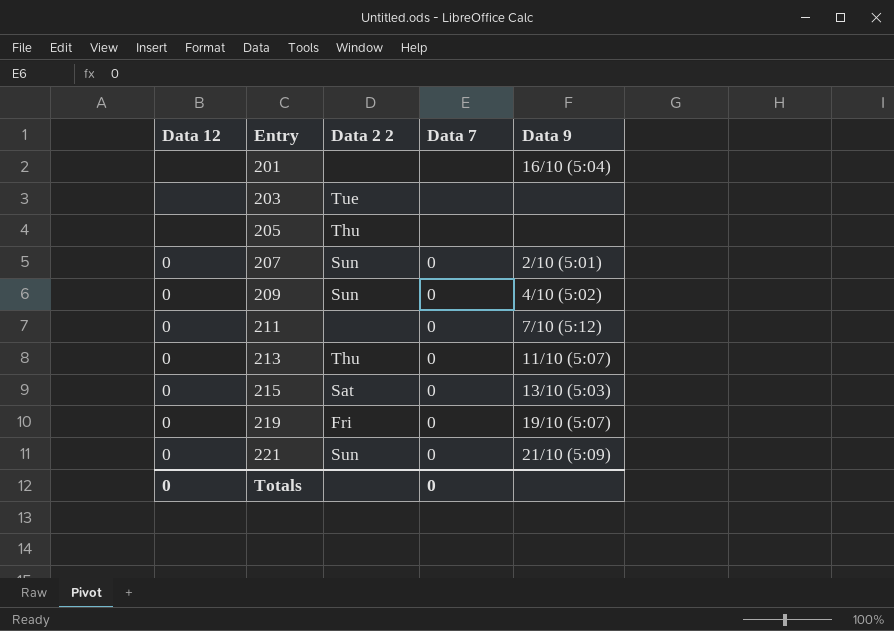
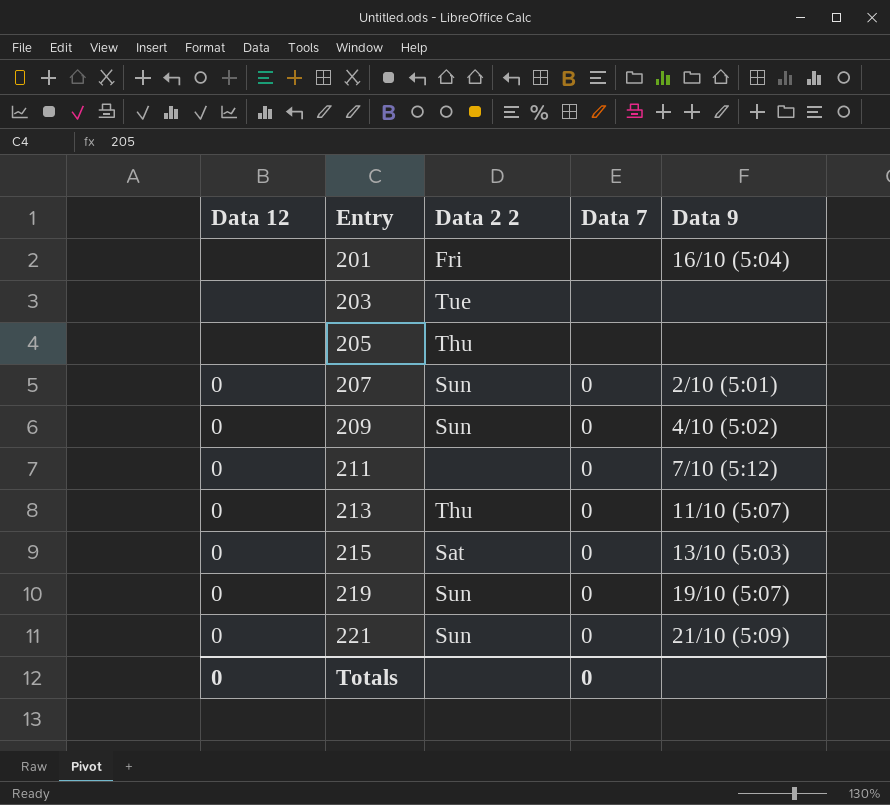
201 | Data 2 2: none -> Fri
219 | Data 2 2: Fri -> Sun

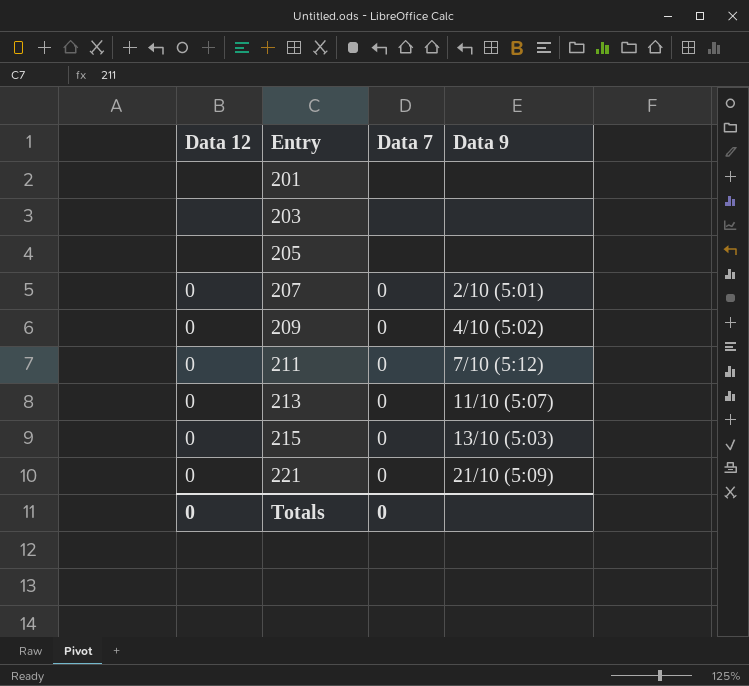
column Data 2 2 | position: 3 -> none
row 219: 0 | Sun | 0 | 19/10 (5:07) -> none
201 | Data 9: 16/10 (5:04) -> none

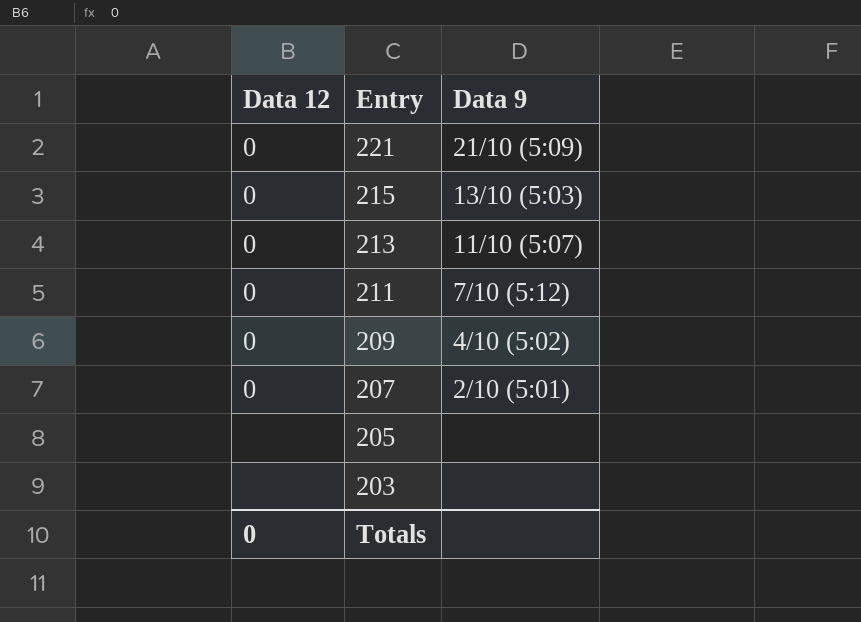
row order: Entry ascending -> Entry descending
column Data 7 | position: 3 -> none
row 201: none | none | none -> none

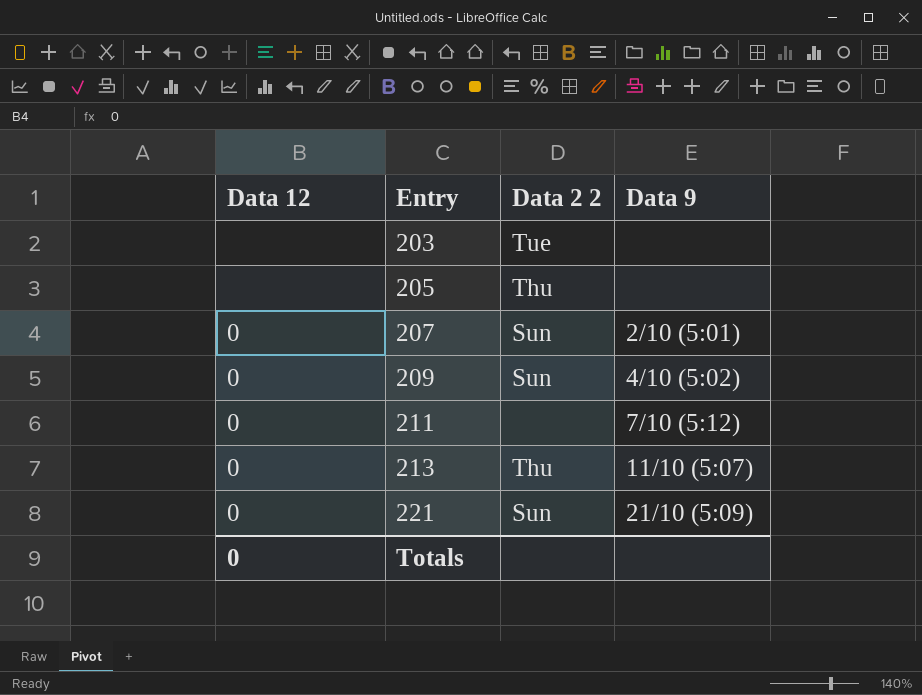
row order: Entry descending -> Entry ascending
column Data 2 2 | position: none -> 3
row 215: 0 | 13/10 (5:03) -> none

